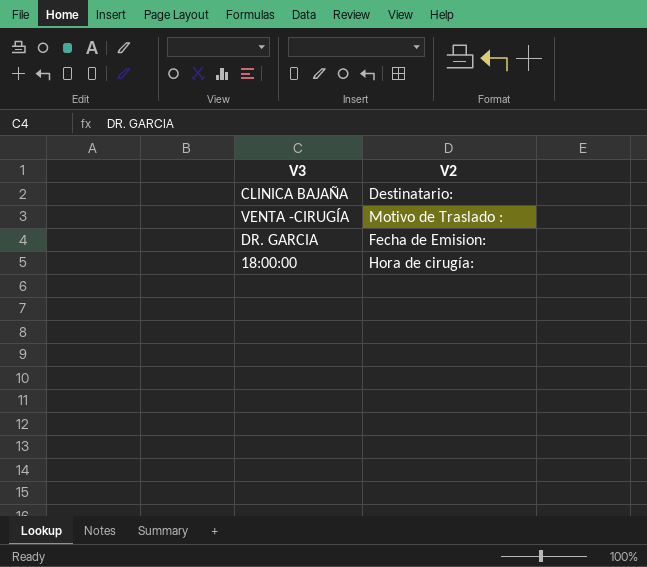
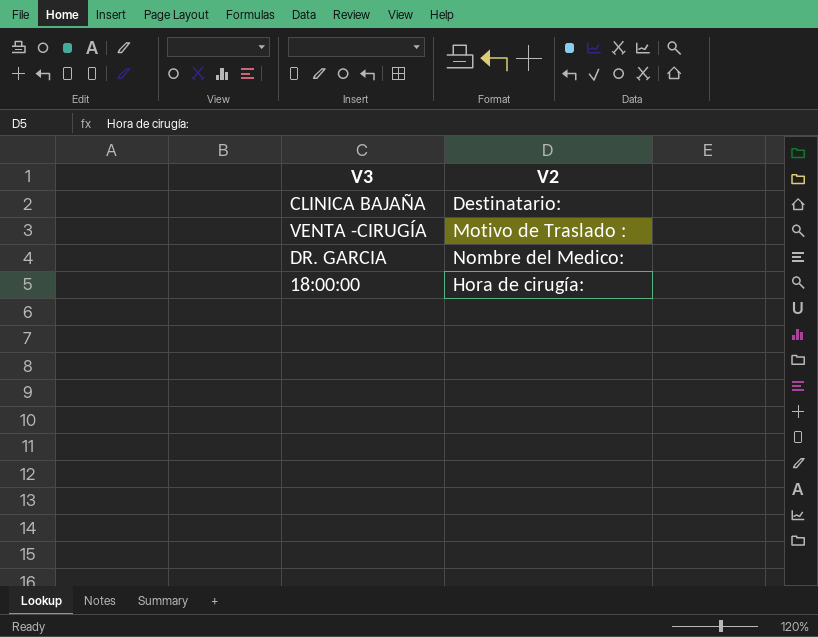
DR. GARCIA | V2: Fecha de Emision: -> Nombre del Medico:

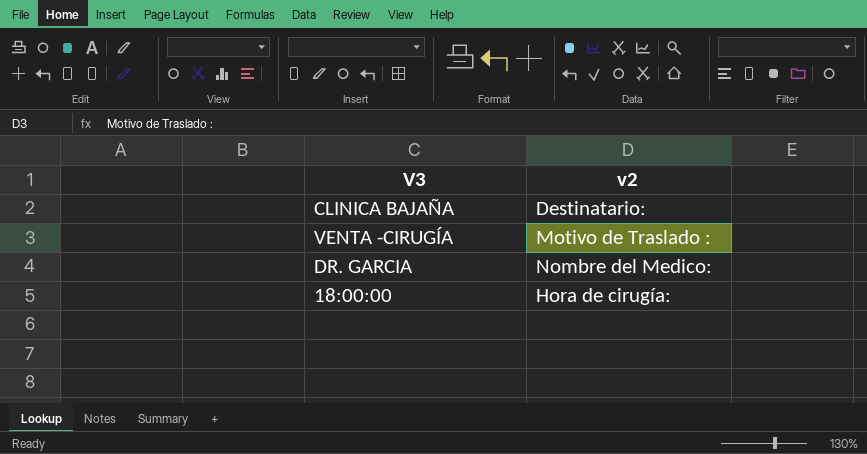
column name: V2 -> v2

